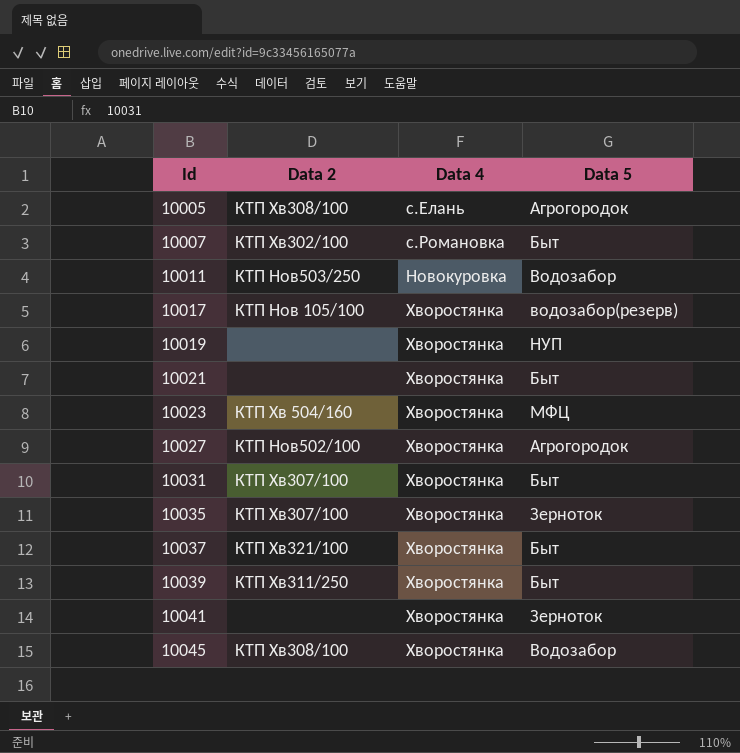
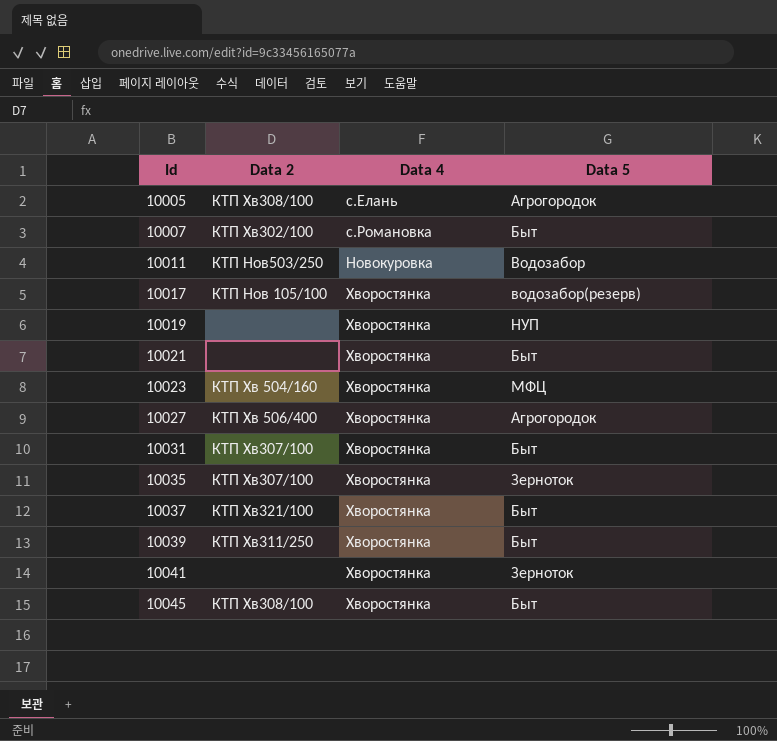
10027 | Data 2: КТП Нов502/100 -> КТП Хв 506/400
10045 | Data 5: Водозабор -> Быт

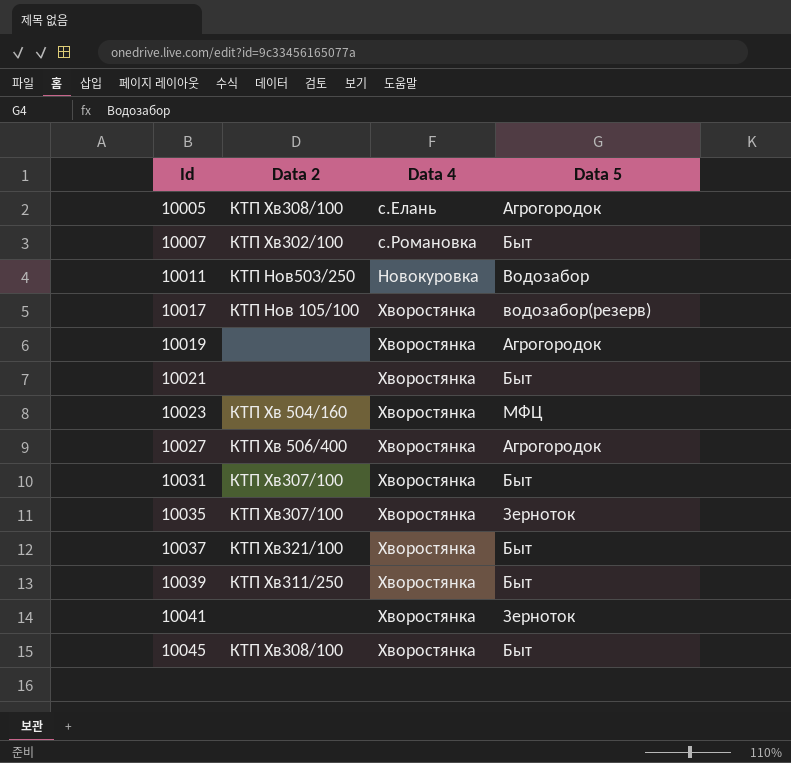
10019 | Data 5: НУП -> Агрогородок

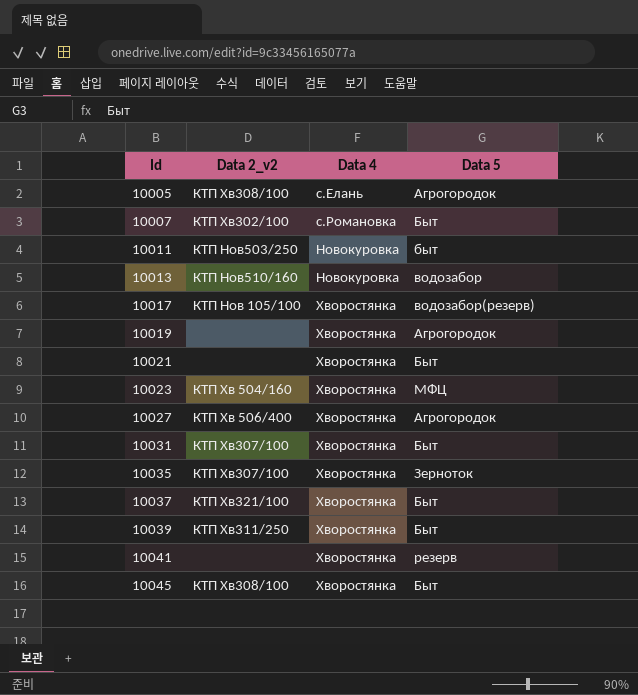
column name: Data 2 -> Data 2_v2
10011 | Data 5: Водозабор -> быт
row 10013: none -> КТП Нов510/160 | Новокуровка | водозабор
10041 | Data 5: Зерноток -> резерв

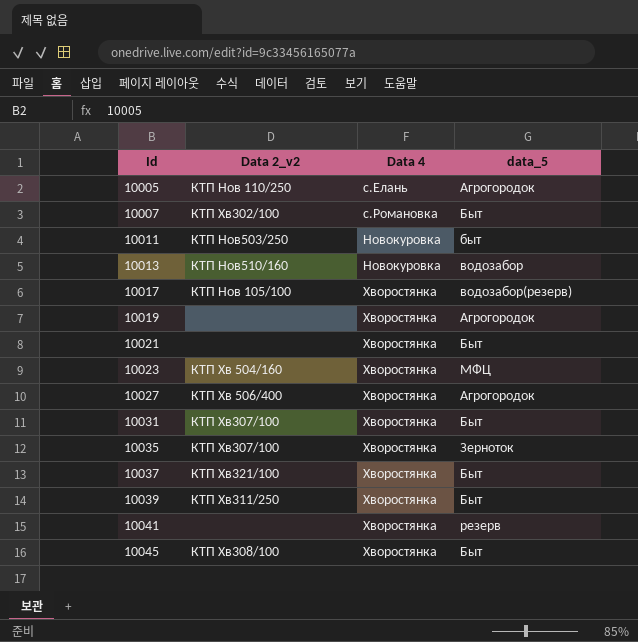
column name: Data 5 -> data_5
10005 | Data 2_v2: КТП Хв308/100 -> КТП Нов 110/250

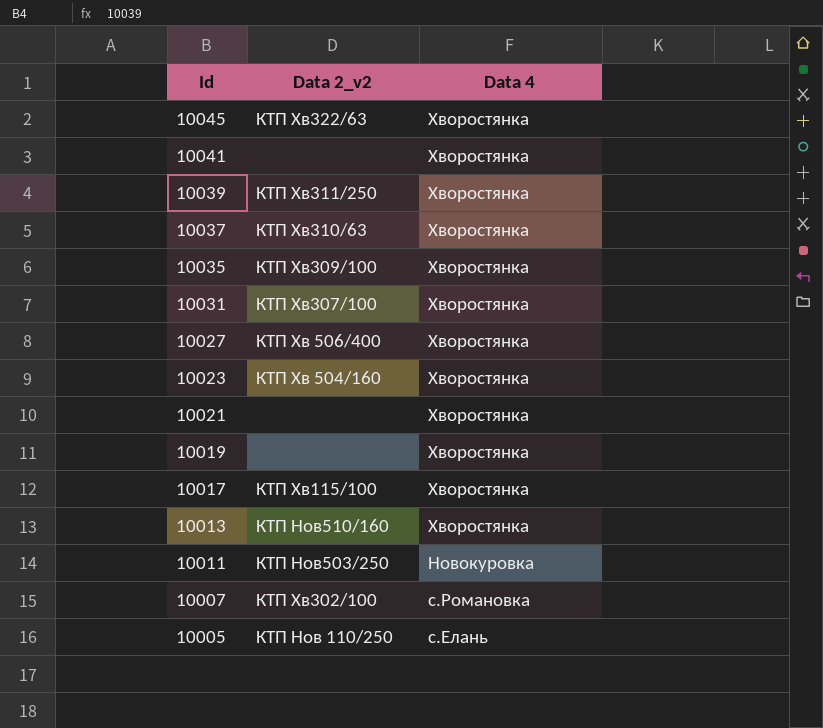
row order: Id ascending -> Id descending
column data_5 | position: 4 -> none
10045 | Data 2_v2: КТП Хв308/100 -> КТП Хв322/63
10037 | Data 2_v2: КТП Хв321/100 -> КТП Хв310/63
10035 | Data 2_v2: КТП Хв307/100 -> КТП Хв309/100
10017 | Data 2_v2: КТП Нов 105/100 -> КТП Хв115/100
10013 | Data 4: Новокуровка -> Хворостянка

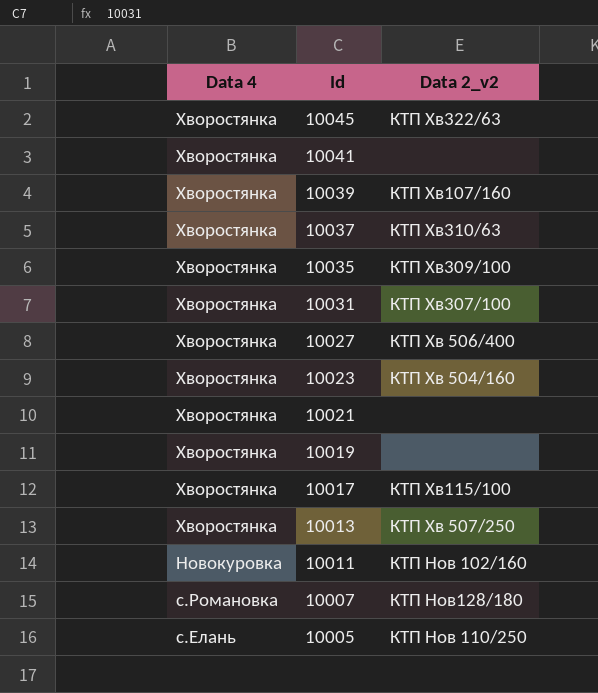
column Data 4 | position: 3 -> 1
10039 | Data 2_v2: КТП Хв311/250 -> КТП Хв107/160
10013 | Data 2_v2: КТП Нов510/160 -> КТП Хв 507/250
10011 | Data 2_v2: КТП Нов503/250 -> КТП Нов 102/160
10007 | Data 2_v2: КТП Хв302/100 -> КТП Нов128/180

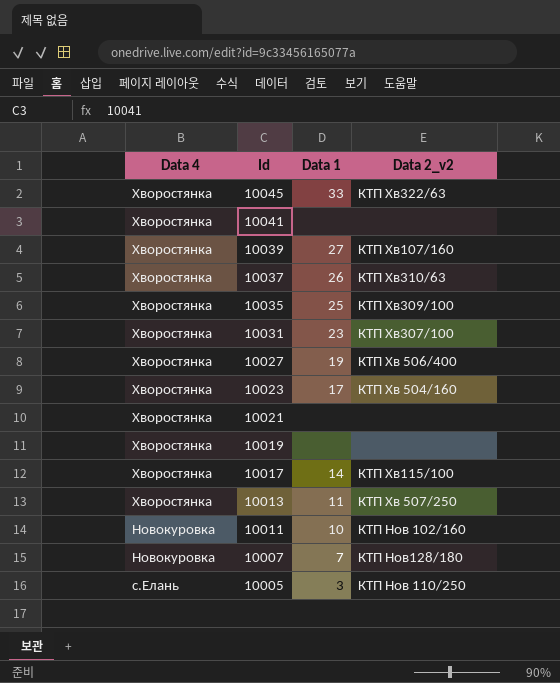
column Data 1 | position: none -> 3
10007 | Data 4: с.Романовка -> Новокуровка

